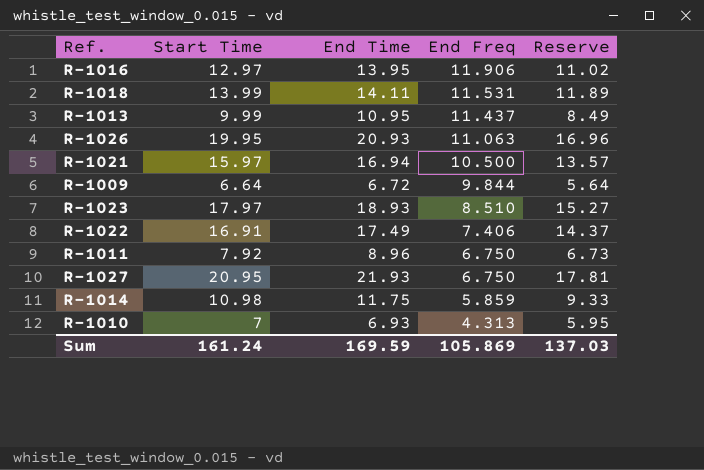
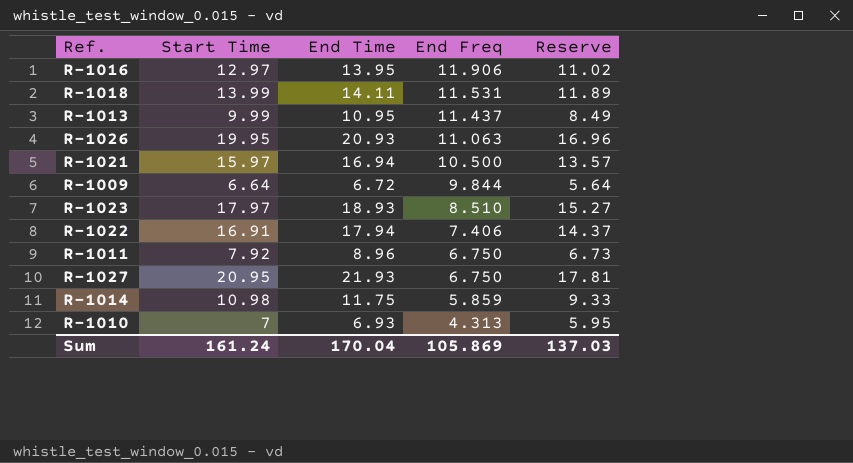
R-1022 | End Time: 17.49 -> 17.94
Sum | End Time: 169.59 -> 170.04

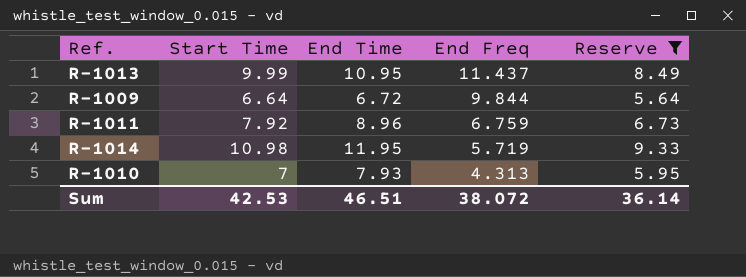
filter: none -> Reserve <= 9.33
R-1011 | End Freq: 6.750 -> 6.759
R-1014 | End Time: 11.75 -> 11.95
R-1014 | End Freq: 5.859 -> 5.719
R-1010 | End Time: 6.93 -> 7.93
Sum | Start Time: 161.24 -> 42.53
Sum | End Time: 170.04 -> 46.51
Sum | End Freq: 105.869 -> 38.072
Sum | Reserve: 137.03 -> 36.14

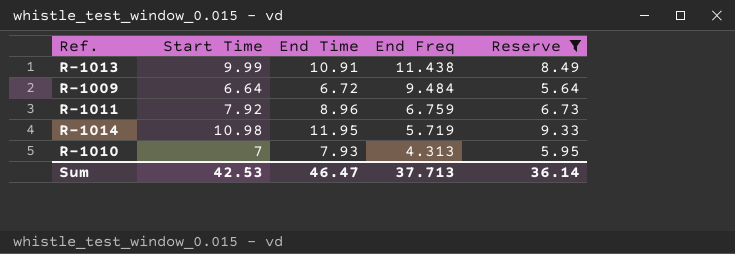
R-1013 | End Time: 10.95 -> 10.91
R-1013 | End Freq: 11.437 -> 11.438
R-1009 | End Freq: 9.844 -> 9.484
Sum | End Time: 46.51 -> 46.47
Sum | End Freq: 38.072 -> 37.713

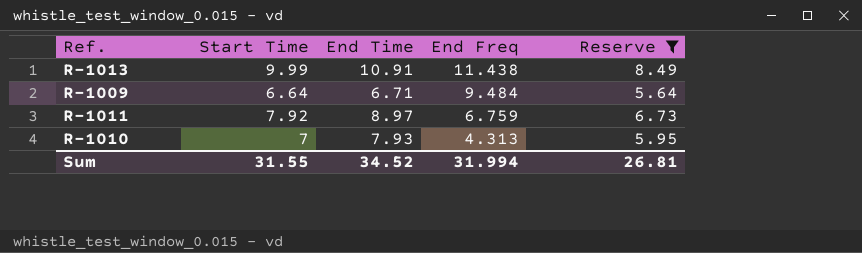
row R-1014: 10.98 | 11.95 | 5.719 | 9.33 -> none
R-1009 | End Time: 6.72 -> 6.71
R-1011 | End Time: 8.96 -> 8.97
Sum | Start Time: 42.53 -> 31.55
Sum | End Time: 46.47 -> 34.52
Sum | End Freq: 37.713 -> 31.994
Sum | Reserve: 36.14 -> 26.81

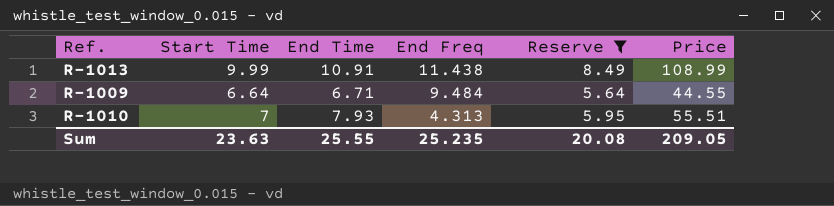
column Price | formula: none -> [Start Time] * [End Time]
row R-1011: 7.92 | 8.97 | 6.759 | 6.73 -> none
Sum | Start Time: 31.55 -> 23.63
Sum | End Time: 34.52 -> 25.55
Sum | End Freq: 31.994 -> 25.235
Sum | Reserve: 26.81 -> 20.08

